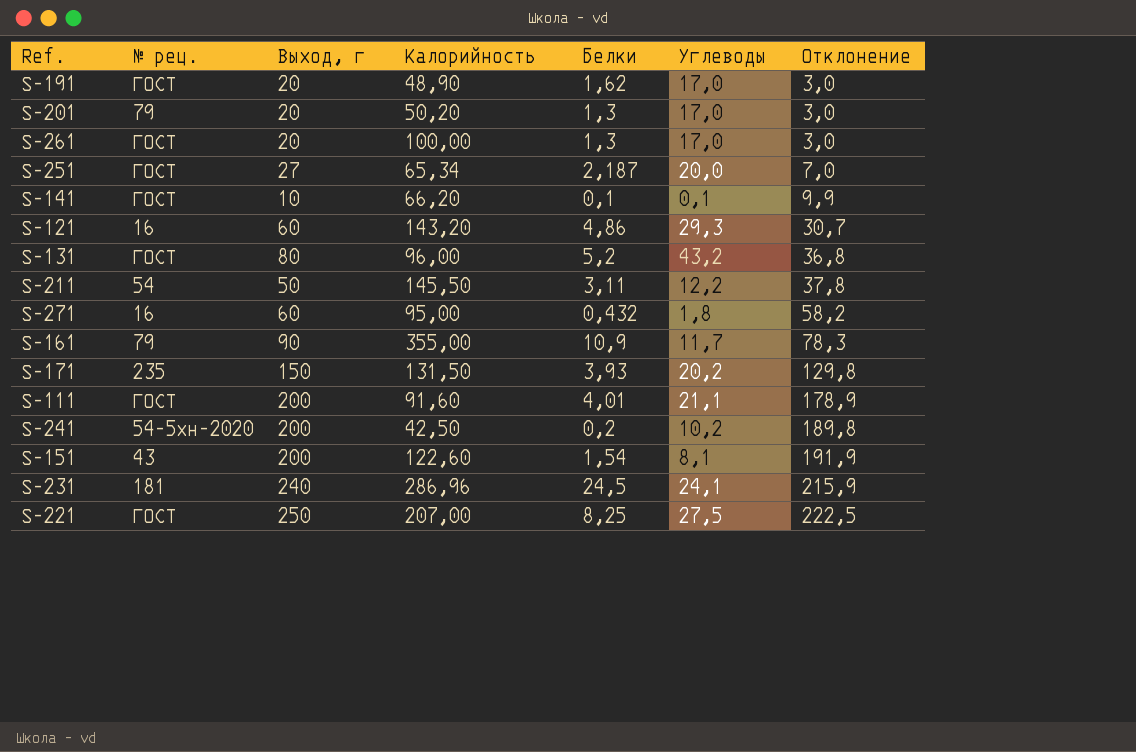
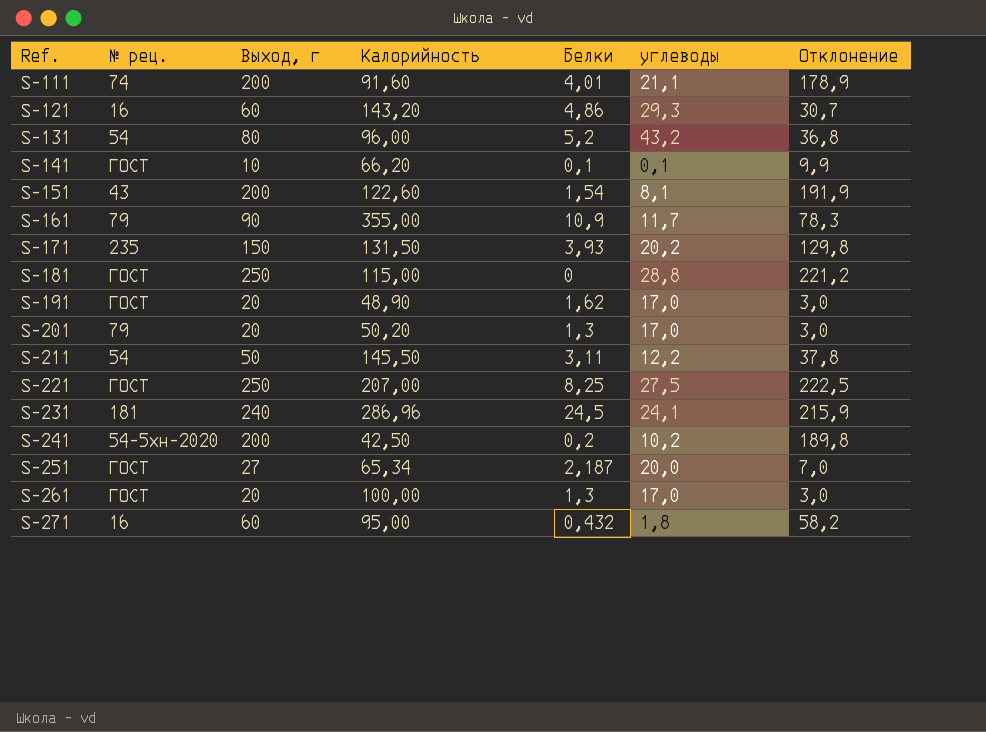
row order: Отклонение ascending -> Ref. ascending
column name: Углеводы -> углеводы
S-111 | № рец.: ГОСТ -> 74
S-131 | № рец.: ГОСТ -> 54
row S-181: none -> ГОСТ | 250 | 115,00 | 0 | 28,8 | 221,2

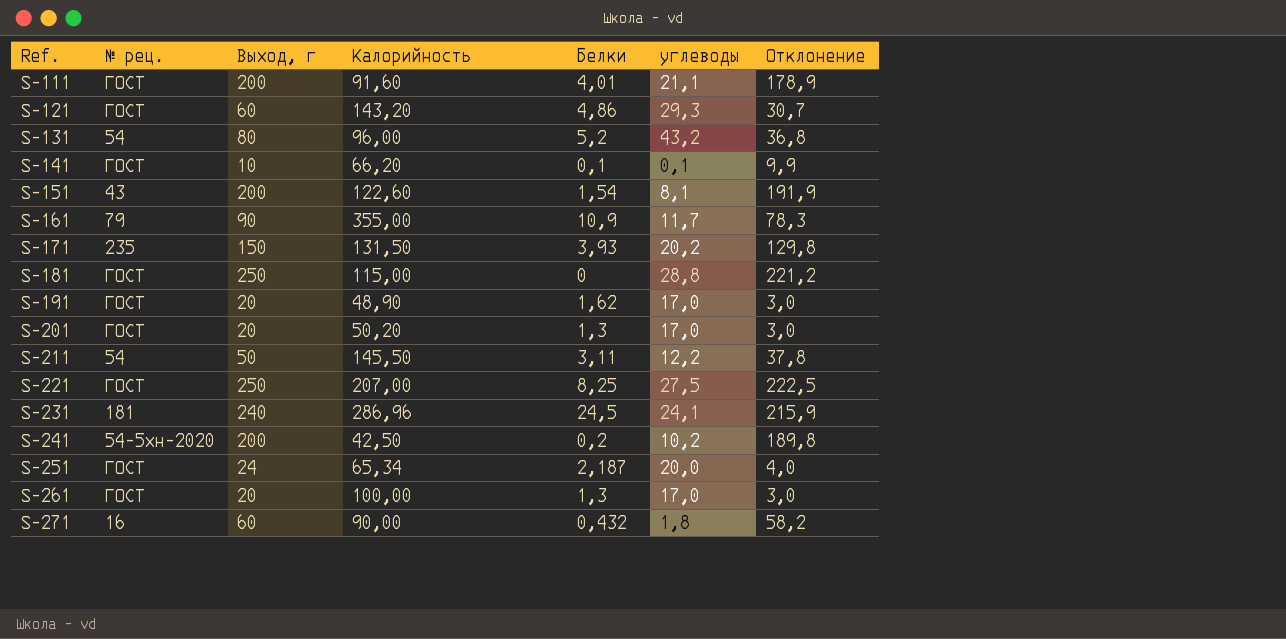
S-111 | № рец.: 74 -> ГОСТ
S-121 | № рец.: 16 -> ГОСТ
S-201 | № рец.: 79 -> ГОСТ
S-251 | Выход, г: 27 -> 24
S-251 | Отклонение: 7,0 -> 4,0
S-271 | Калорийность: 95,00 -> 90,00

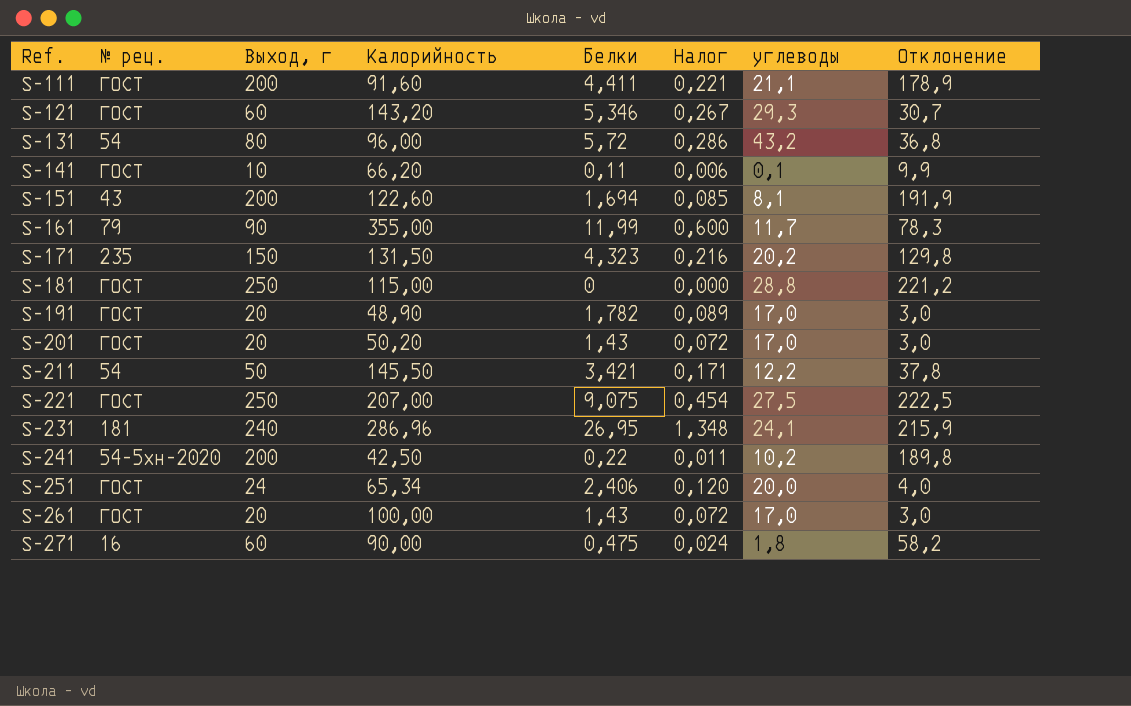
column Налог | formula: none -> [Белки] * 0,05
S-111 | Белки: 4,01 -> 4,411
S-121 | Белки: 4,86 -> 5,346
S-131 | Белки: 5,2 -> 5,72
S-141 | Белки: 0,1 -> 0,11
S-151 | Белки: 1,54 -> 1,694
S-161 | Белки: 10,9 -> 11,99
S-171 | Белки: 3,93 -> 4,323
S-191 | Белки: 1,62 -> 1,782
S-201 | Белки: 1,3 -> 1,43
S-211 | Белки: 3,11 -> 3,421
S-221 | Белки: 8,25 -> 9,075
S-231 | Белки: 24,5 -> 26,95
S-241 | Белки: 0,2 -> 0,22
S-251 | Белки: 2,187 -> 2,406
S-261 | Белки: 1,3 -> 1,43
S-271 | Белки: 0,432 -> 0,475

